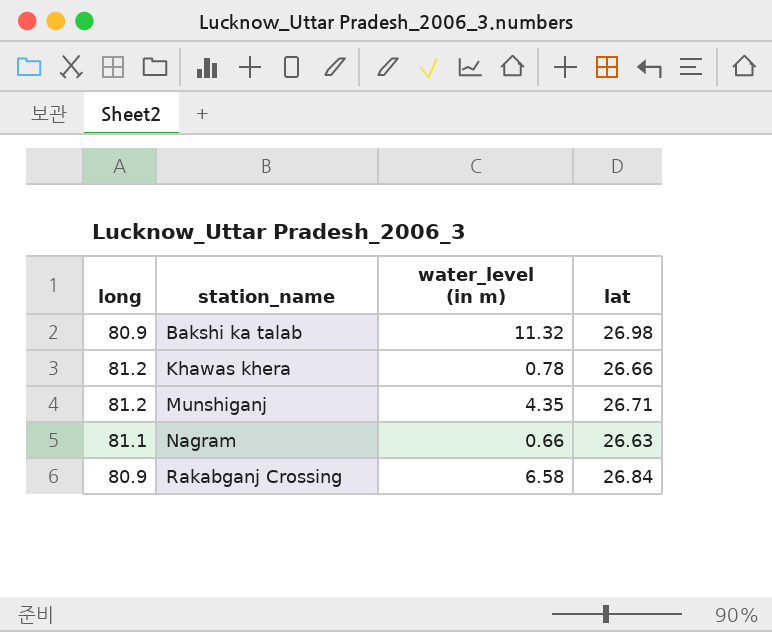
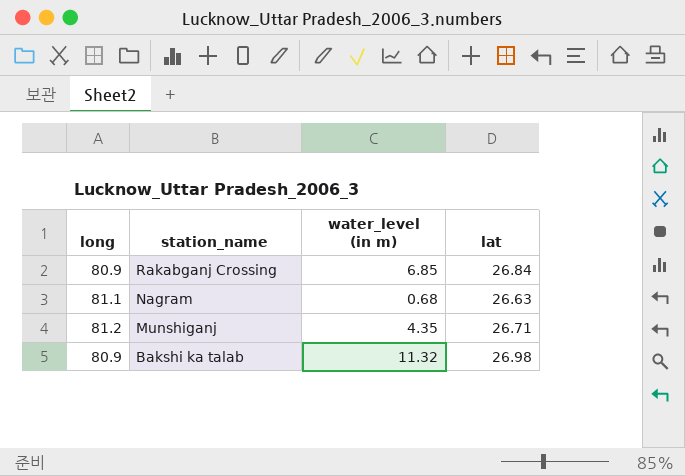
row order: station_name ascending -> station_name descending
row Khawas khera: 81.2 | 0.78 | 26.66 -> none
Rakabganj Crossing | water_level (in m): 6.58 -> 6.85
Nagram | water_level (in m): 0.66 -> 0.68

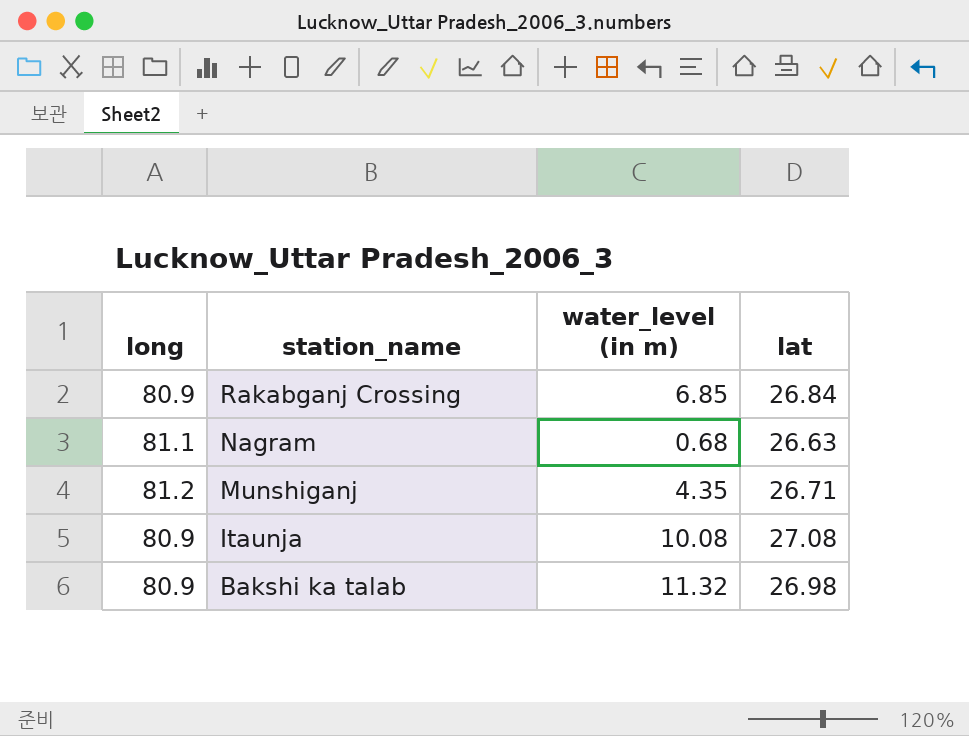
row Itaunja: none -> 80.9 | 10.08 | 27.08

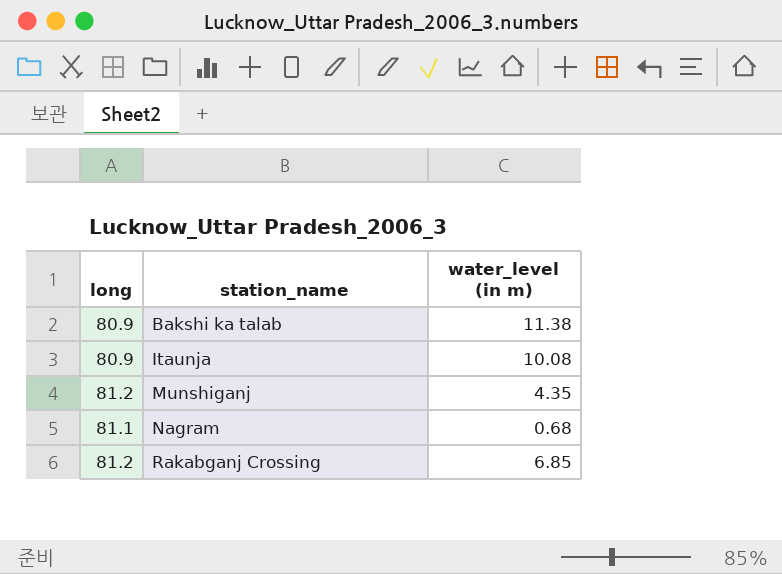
row order: station_name descending -> station_name ascending
column lat | position: 4 -> none
Bakshi ka talab | water_level (in m): 11.32 -> 11.38
Rakabganj Crossing | long: 80.9 -> 81.2

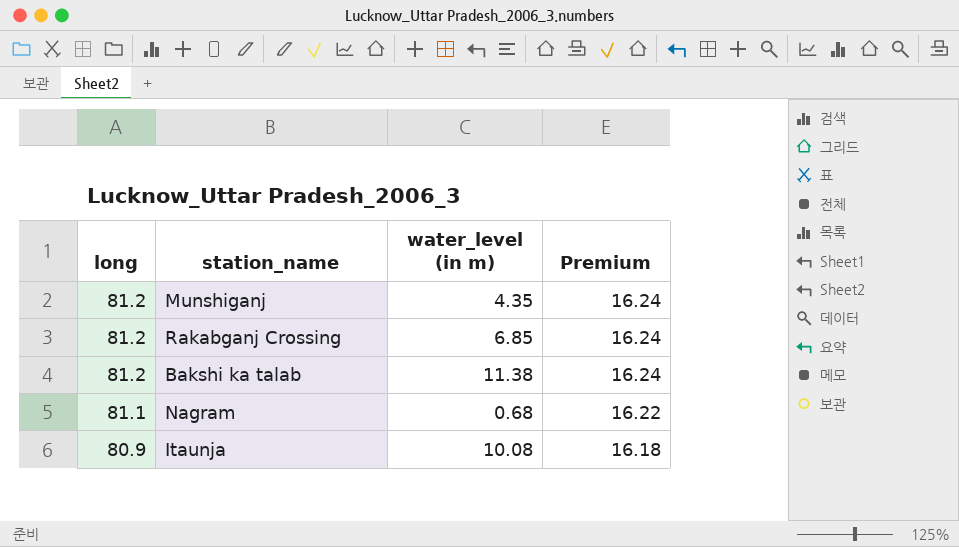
row order: station_name ascending -> long descending
column Premium | formula: none -> [long] * 0.2
Bakshi ka talab | long: 80.9 -> 81.2

